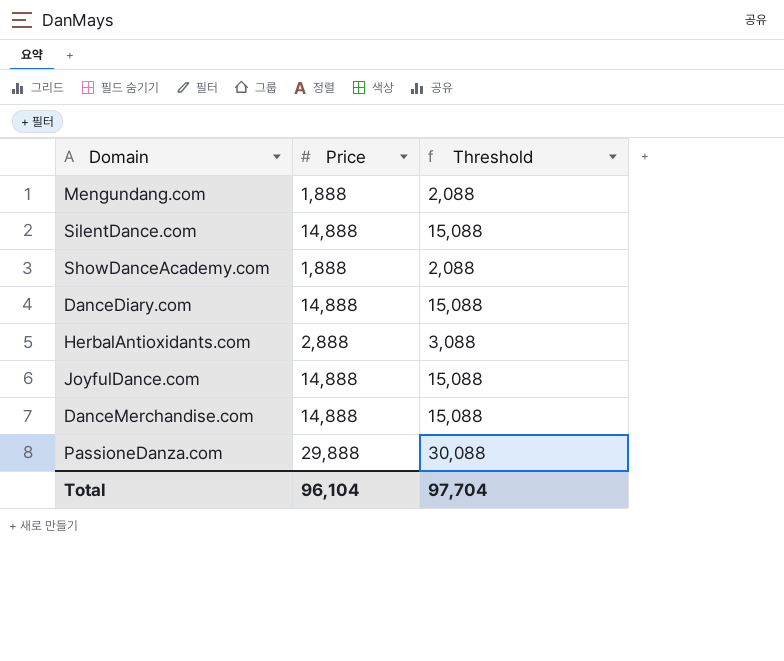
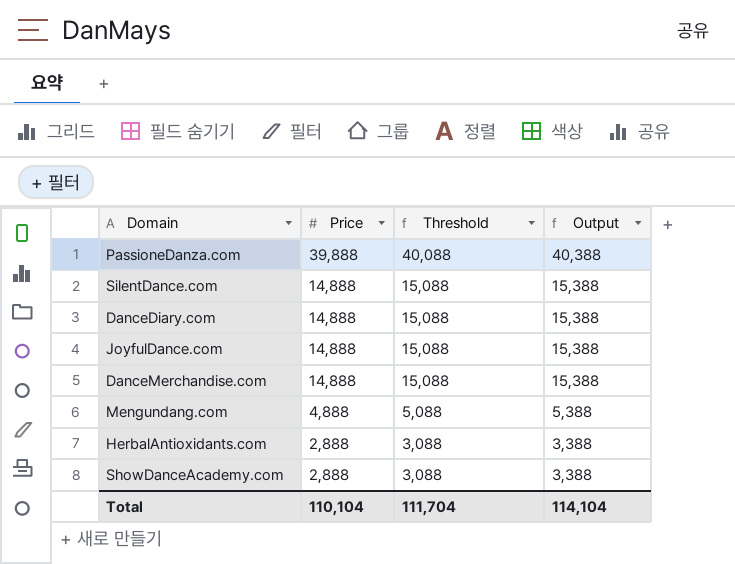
row order: none -> Price descending
column Output | formula: none -> [Price] + 500
PassioneDanza.com | Price: 29,888 -> 39,888
PassioneDanza.com | Threshold: 30,088 -> 40,088
Mengundang.com | Price: 1,888 -> 4,888
Mengundang.com | Threshold: 2,088 -> 5,088
ShowDanceAcademy.com | Price: 1,888 -> 2,888
ShowDanceAcademy.com | Threshold: 2,088 -> 3,088
Total | Price: 96,104 -> 110,104
Total | Threshold: 97,704 -> 111,704

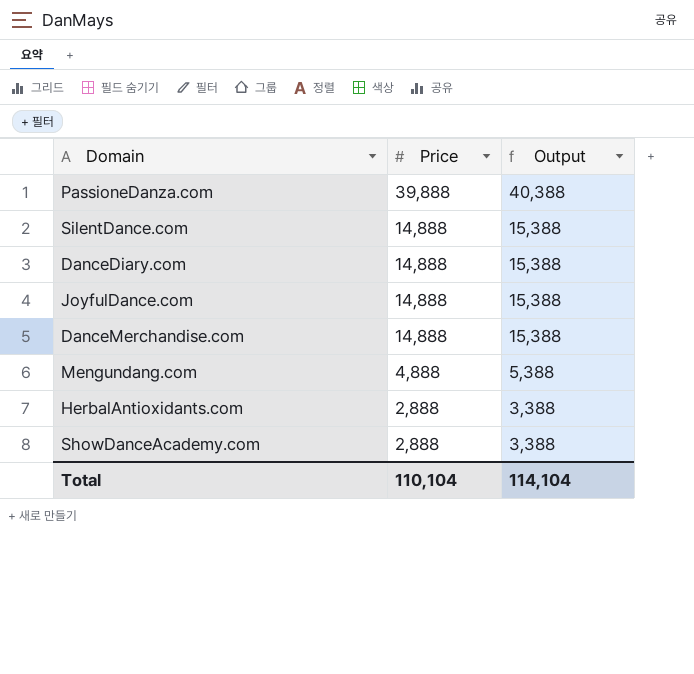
column Threshold | formula: [Price] + 200 -> none

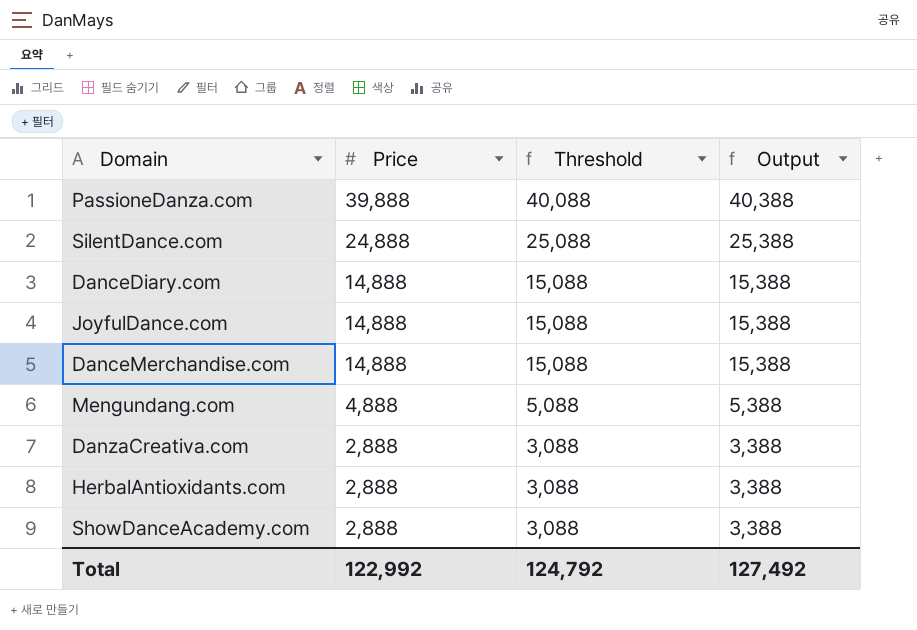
column Threshold | formula: none -> [Price] + 200
SilentDance.com | Price: 14,888 -> 24,888
SilentDance.com | Output: 15,388 -> 25,388
row DanzaCreativa.com: none -> 2,888 | 3,088 | 3,388
Total | Price: 110,104 -> 122,992
Total | Output: 114,104 -> 127,492

